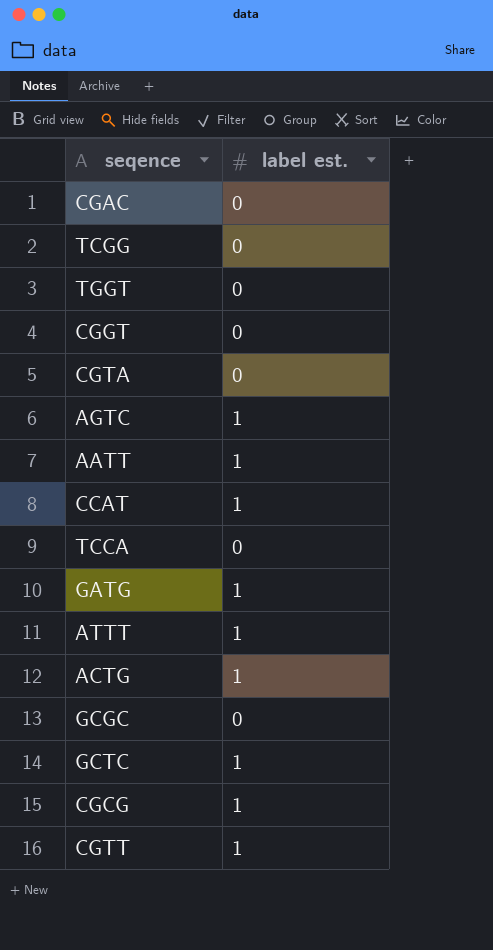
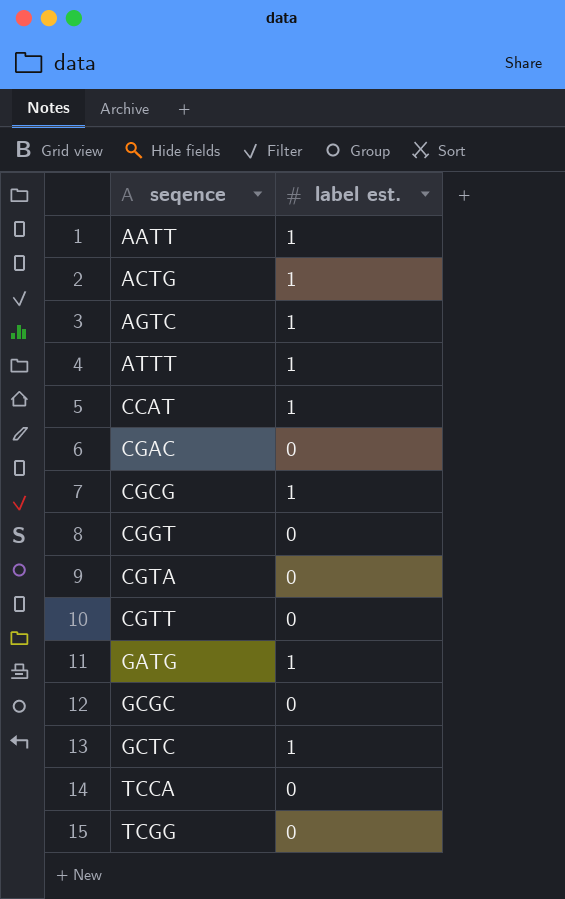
row order: none -> seqence ascending
row TGGT: 0 -> none
CGTT | label est.: 1 -> 0

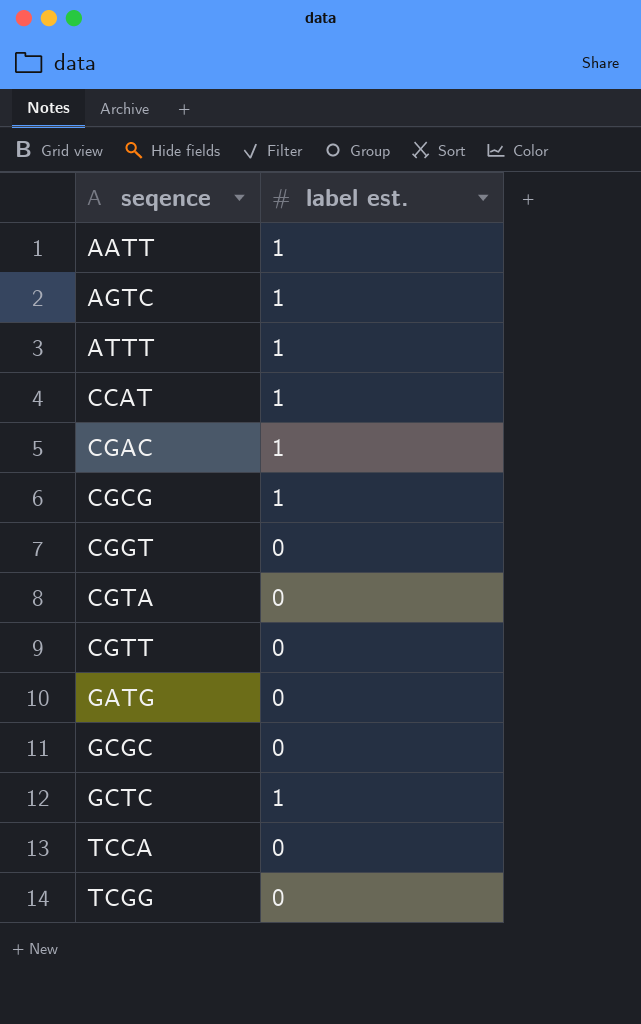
row ACTG: 1 -> none
CGAC | label est.: 0 -> 1
GATG | label est.: 1 -> 0

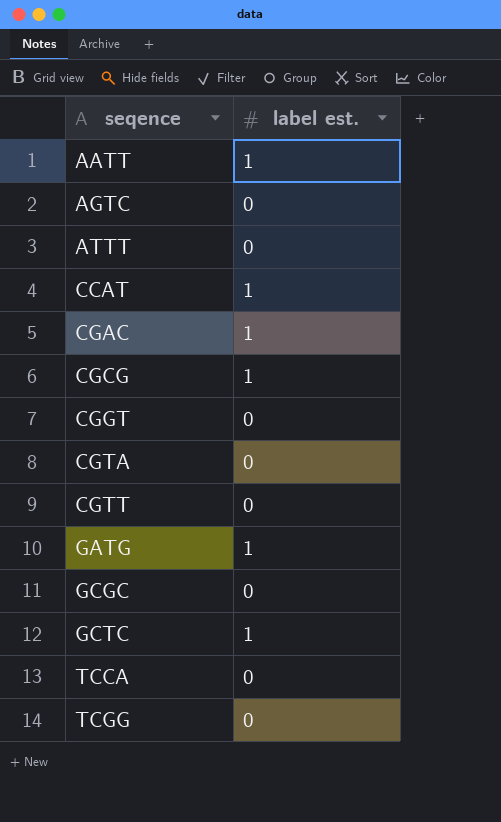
AGTC | label est.: 1 -> 0
ATTT | label est.: 1 -> 0
GATG | label est.: 0 -> 1

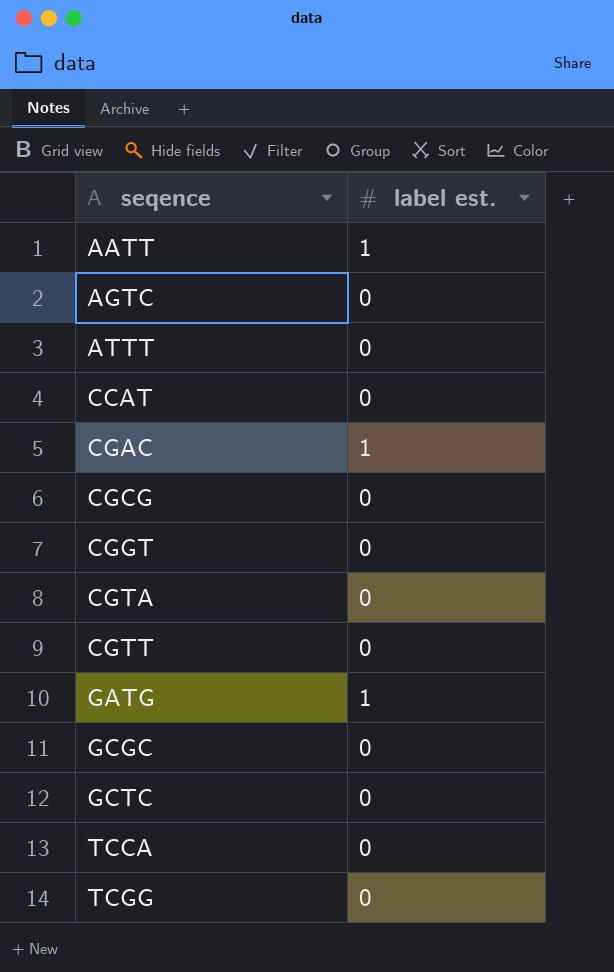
CCAT | label est.: 1 -> 0
CGCG | label est.: 1 -> 0
GCTC | label est.: 1 -> 0

